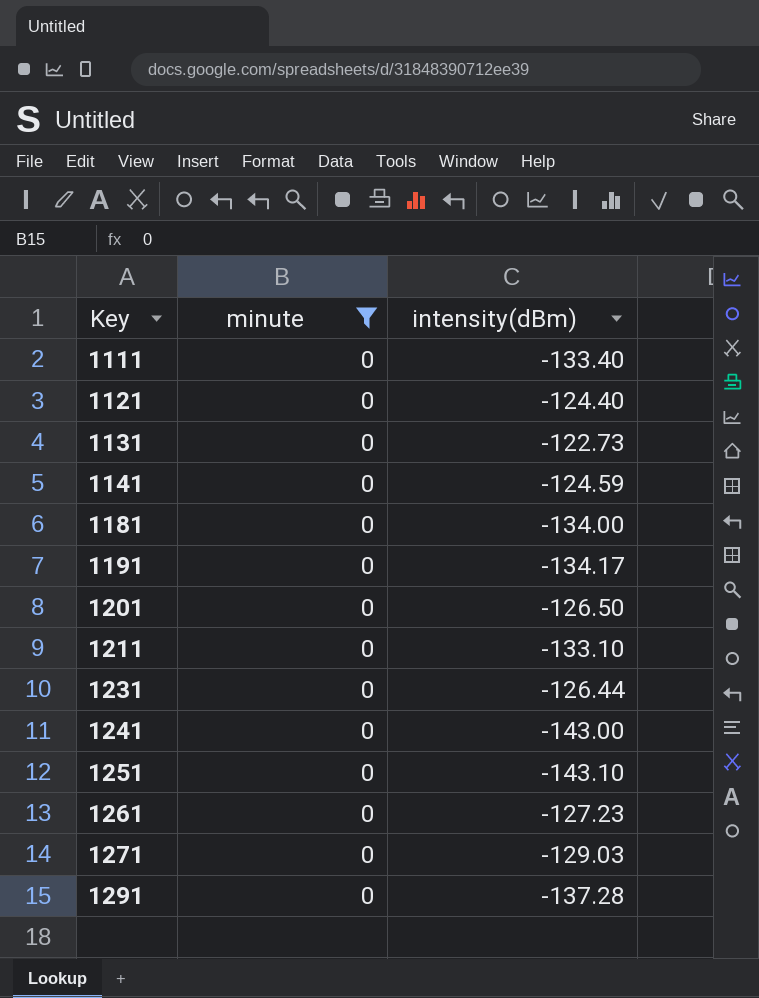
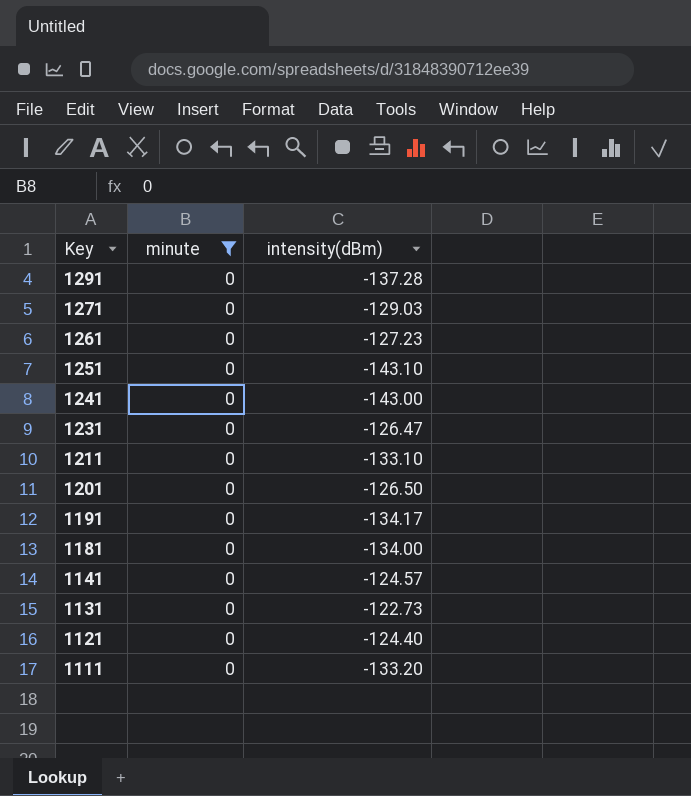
row order: Key ascending -> Key descending
1231 | intensity(dBm): -126.44 -> -126.47
1141 | intensity(dBm): -124.59 -> -124.57
1111 | intensity(dBm): -133.40 -> -133.20

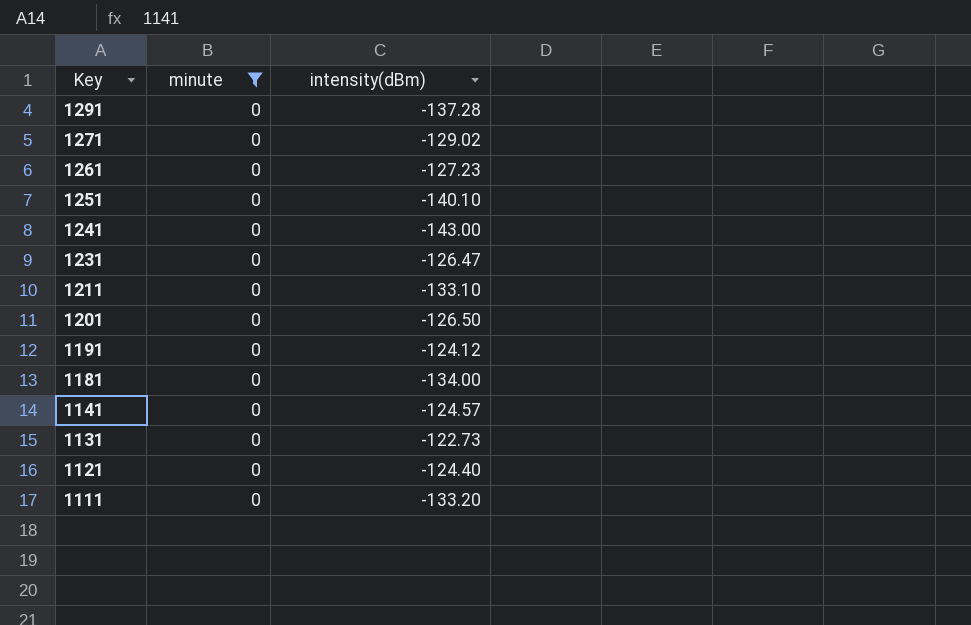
1271 | intensity(dBm): -129.03 -> -129.02
1251 | intensity(dBm): -143.10 -> -140.10
1191 | intensity(dBm): -134.17 -> -124.12

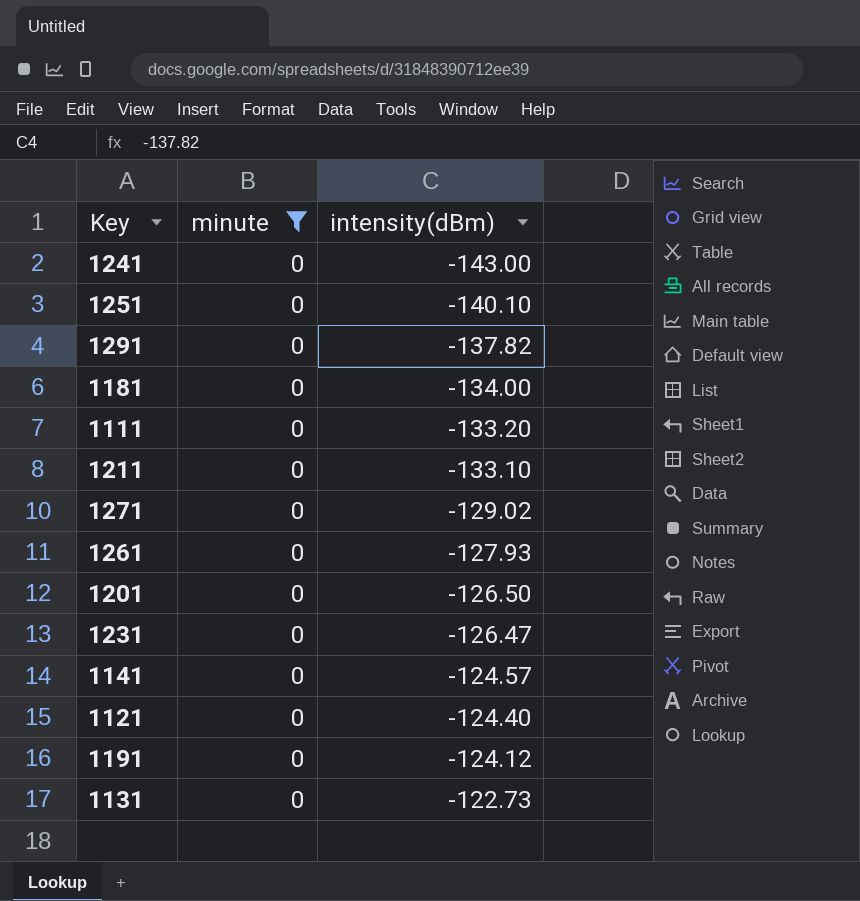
row order: Key descending -> intensity(dBm) ascending
1291 | intensity(dBm): -137.28 -> -137.82
1261 | intensity(dBm): -127.23 -> -127.93

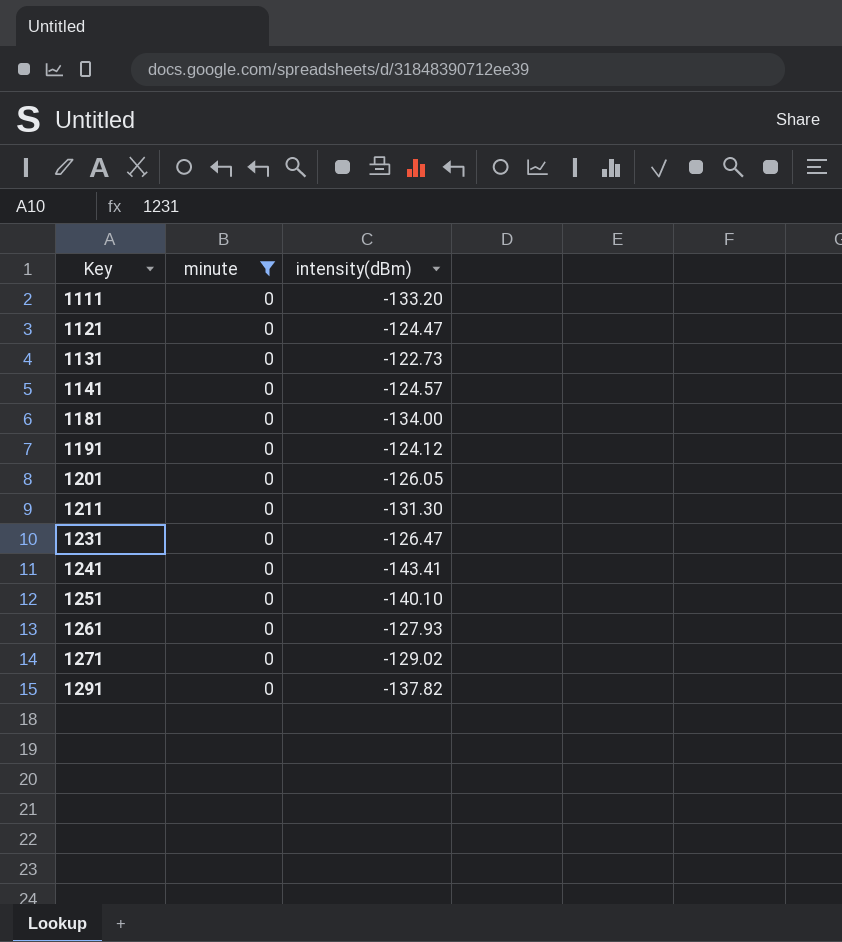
row order: intensity(dBm) ascending -> Key ascending
1121 | intensity(dBm): -124.40 -> -124.47
1201 | intensity(dBm): -126.50 -> -126.05
1211 | intensity(dBm): -133.10 -> -131.30
1241 | intensity(dBm): -143.00 -> -143.41

